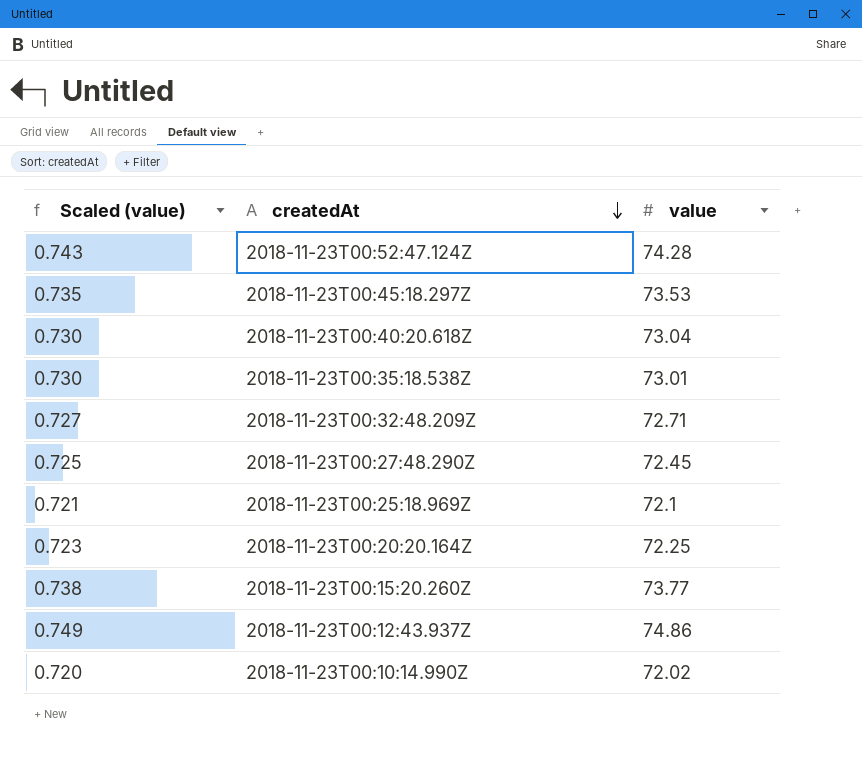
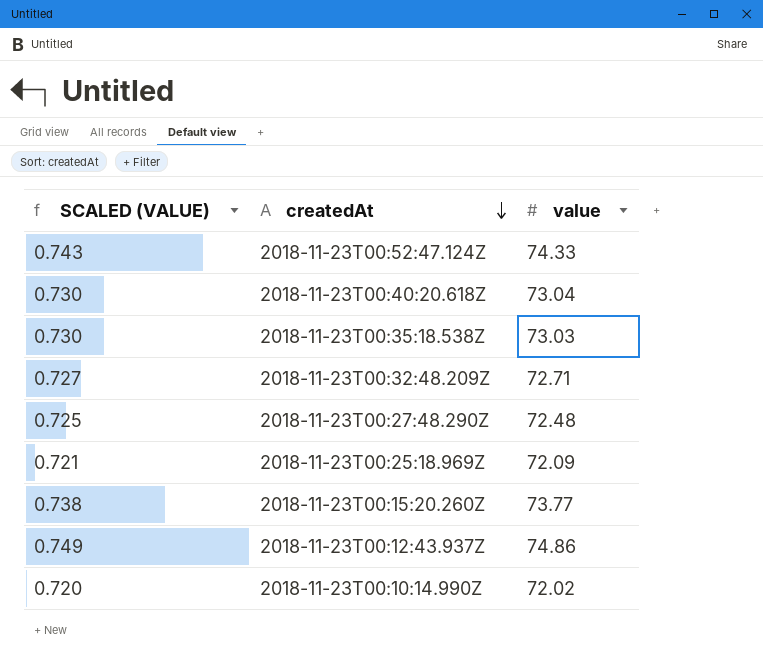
column name: Scaled (value) -> SCALED (VALUE)
row 2018-11-23T00:45:18.297Z: 0.735 | 73.53 -> none
row 2018-11-23T00:20:20.164Z: 0.723 | 72.25 -> none
2018-11-23T00:52:47.124Z | value: 74.28 -> 74.33
2018-11-23T00:35:18.538Z | value: 73.01 -> 73.03
2018-11-23T00:27:48.290Z | value: 72.45 -> 72.48
2018-11-23T00:25:18.969Z | value: 72.1 -> 72.09

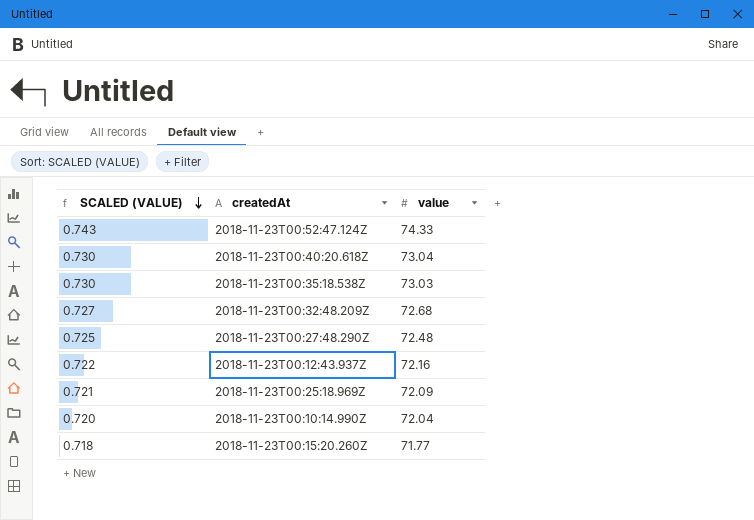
row order: createdAt descending -> SCALED (VALUE) descending
2018-11-23T00:32:48.209Z | value: 72.71 -> 72.68
2018-11-23T00:12:43.937Z | SCALED (VALUE): 0.749 -> 0.722
2018-11-23T00:12:43.937Z | value: 74.86 -> 72.16
2018-11-23T00:10:14.990Z | value: 72.02 -> 72.04
2018-11-23T00:15:20.260Z | SCALED (VALUE): 0.738 -> 0.718
2018-11-23T00:15:20.260Z | value: 73.77 -> 71.77

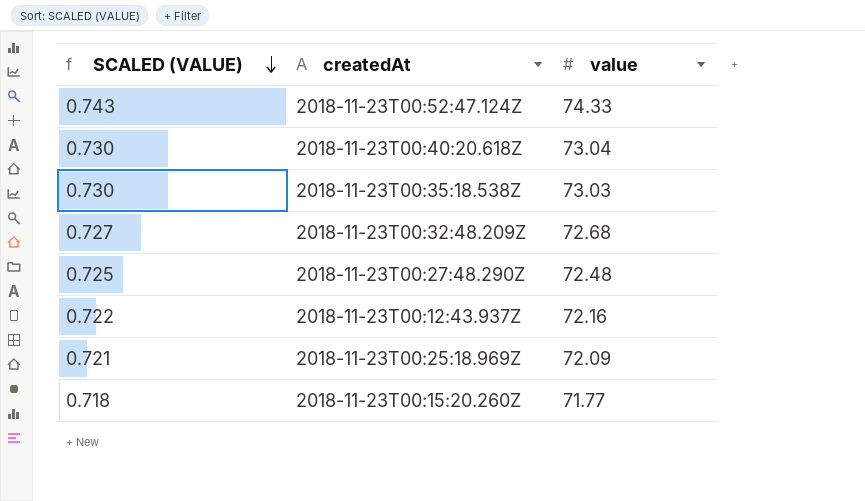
row 2018-11-23T00:10:14.990Z: 0.720 | 72.04 -> none

